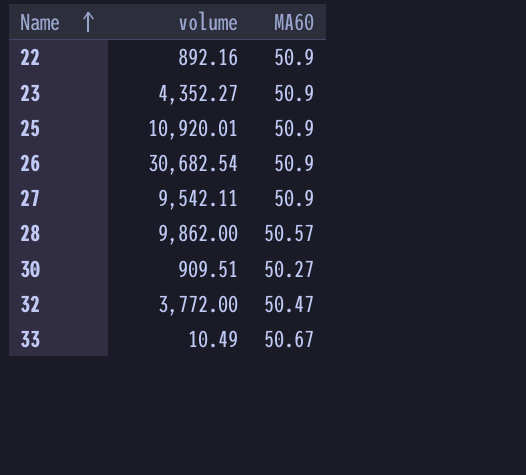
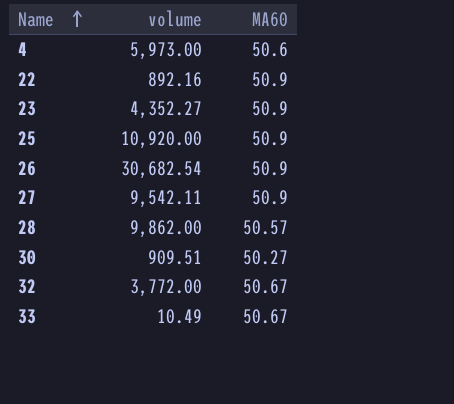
row 4: none -> 5,973.00 | 50.6
25 | volume: 10,920.01 -> 10,920.00
32 | MA60: 50.47 -> 50.67

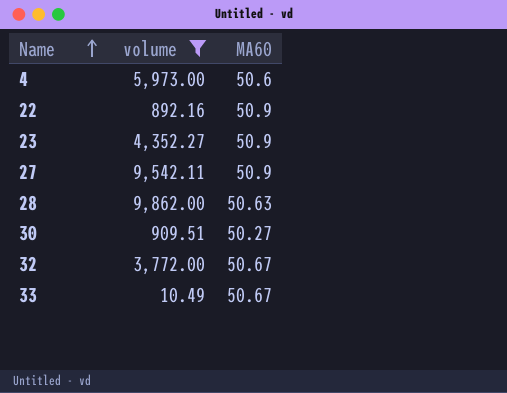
filter: none -> volume <= 9,862.00
28 | MA60: 50.57 -> 50.63

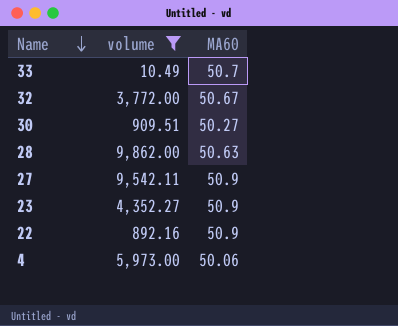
row order: Name ascending -> Name descending
33 | MA60: 50.67 -> 50.7
4 | MA60: 50.6 -> 50.06

